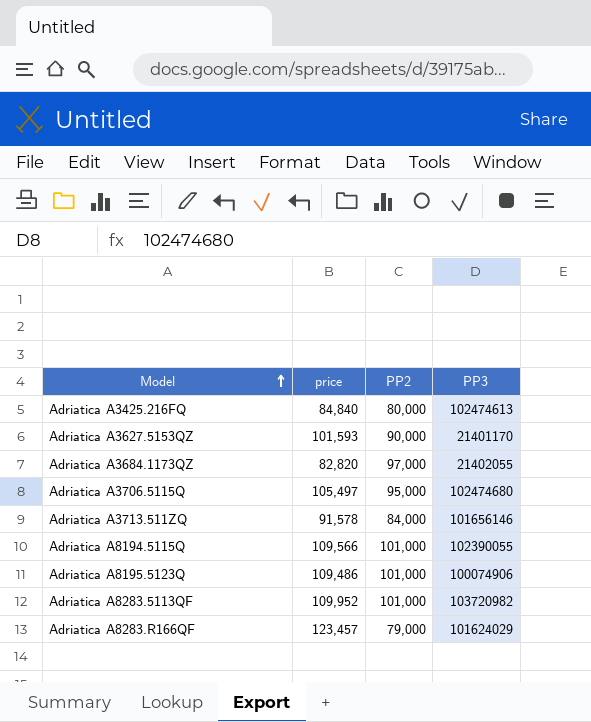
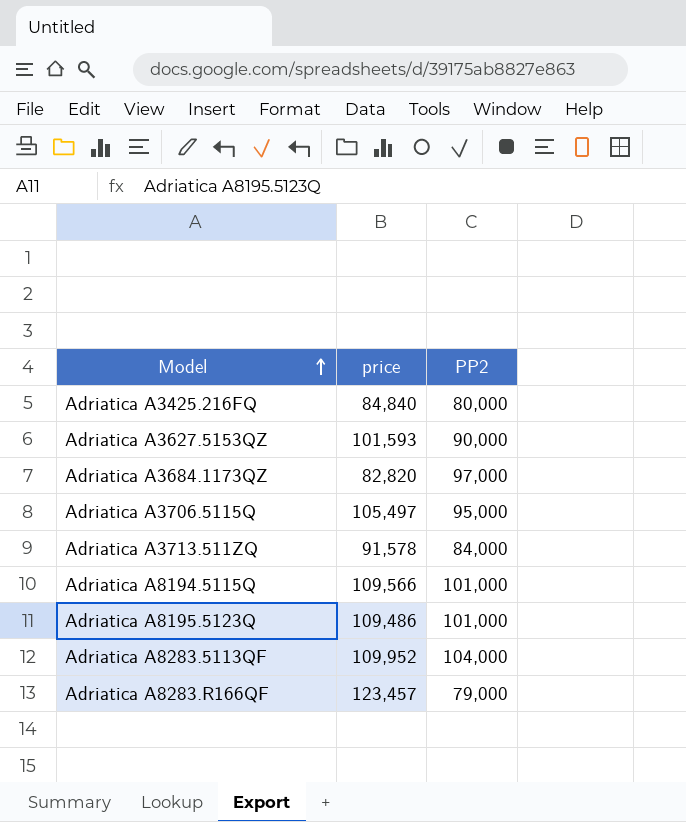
column PP3 | position: 4 -> none
Adriatica A8283.5113QF | PP2: 101,000 -> 104,000

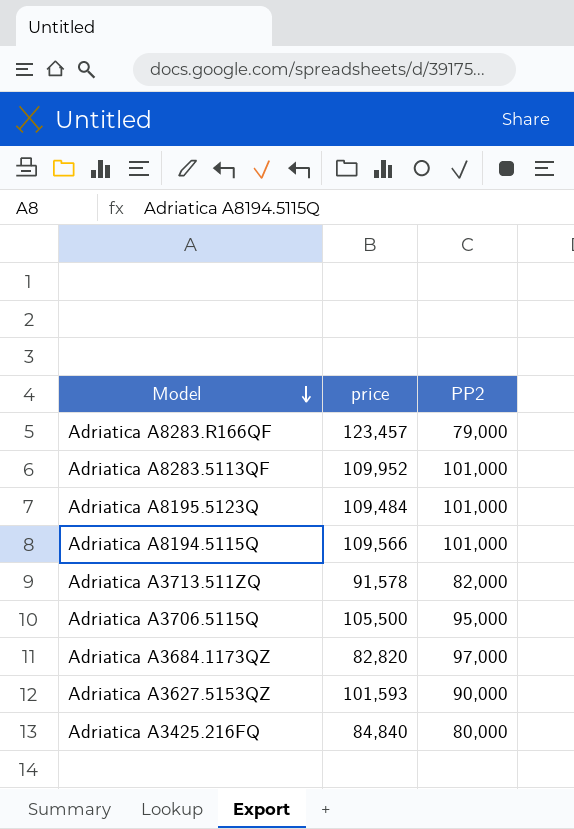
row order: Model ascending -> Model descending
Adriatica A8283.5113QF | PP2: 104,000 -> 101,000
Adriatica A8195.5123Q | price: 109,486 -> 109,484
Adriatica A3713.511ZQ | PP2: 84,000 -> 82,000
Adriatica A3706.5115Q | price: 105,497 -> 105,500

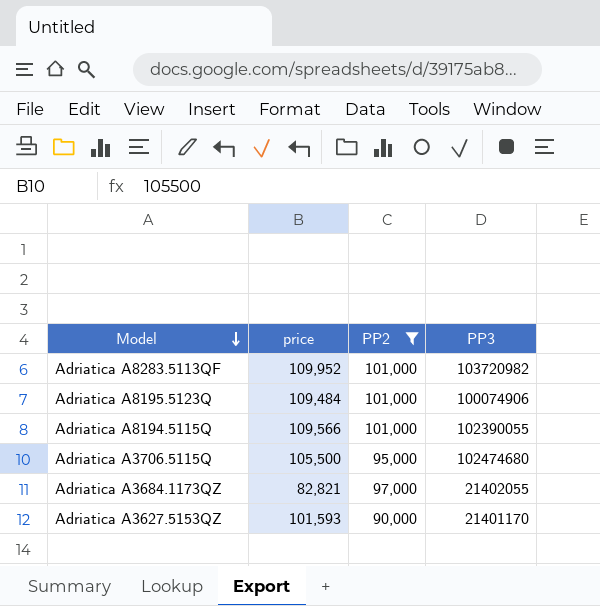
filter: none -> PP2 >= 90,000
column PP3 | position: none -> 4
Adriatica A3684.1173QZ | price: 82,820 -> 82,821

